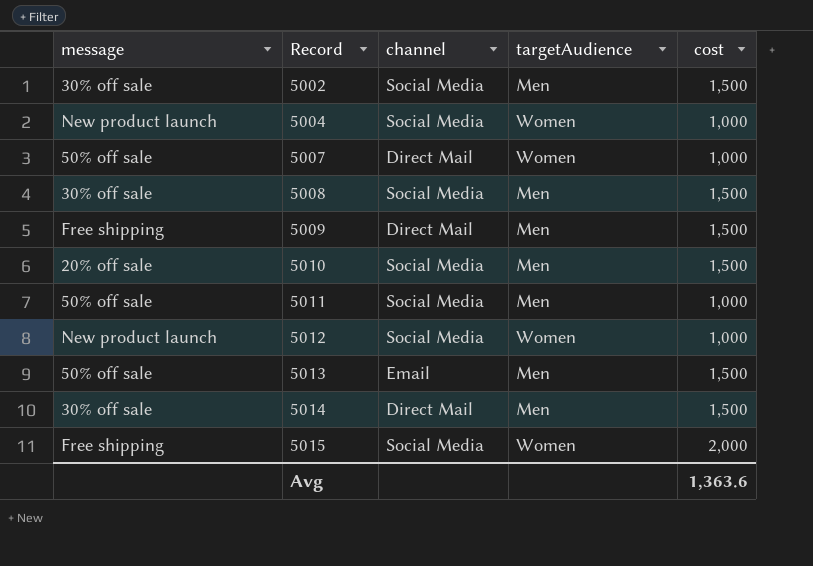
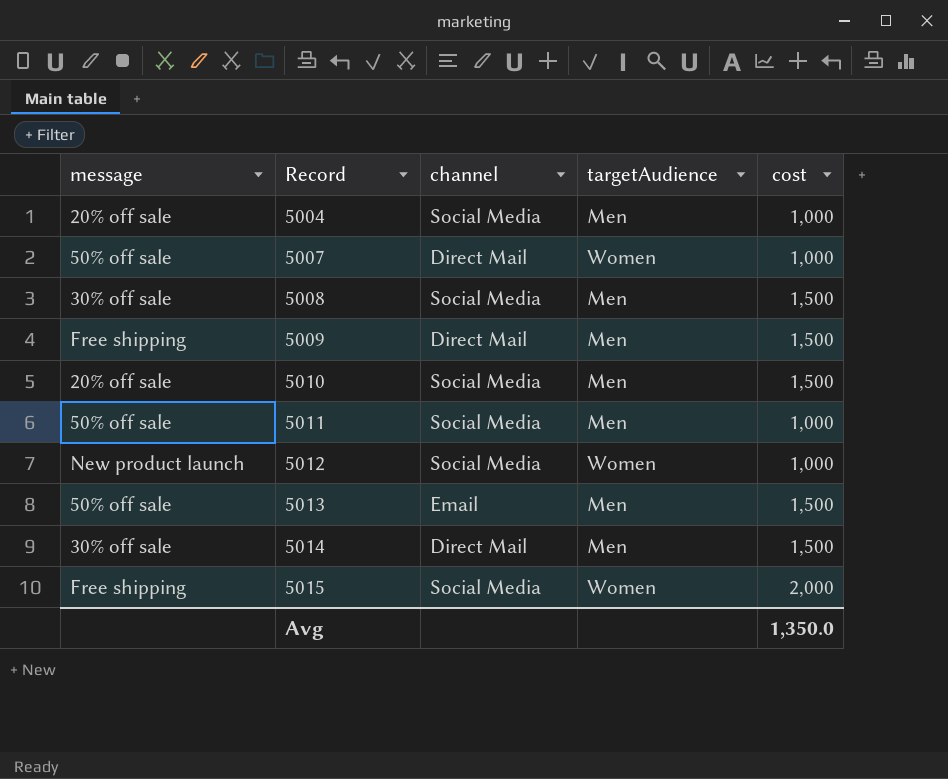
row 5002: 30% off sale | Social Media | Men | 1,500 -> none
5004 | message: New product launch -> 20% off sale
5004 | targetAudience: Women -> Men
Avg | cost: 1,363.6 -> 1,350.0

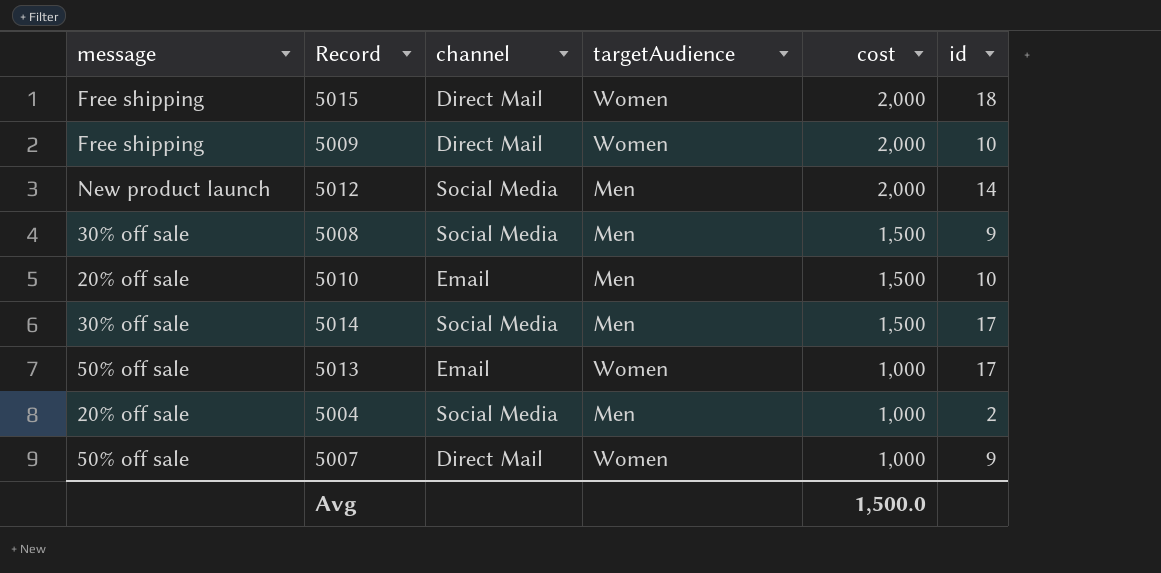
row order: Record ascending -> cost descending
column id | position: none -> 6
row 5011: 50% off sale | Social Media | Men | 1,000 -> none
5015 | channel: Social Media -> Direct Mail
5009 | targetAudience: Men -> Women
5009 | cost: 1,500 -> 2,000
5012 | targetAudience: Women -> Men
5012 | cost: 1,000 -> 2,000
5010 | channel: Social Media -> Email
5014 | channel: Direct Mail -> Social Media
5013 | targetAudience: Men -> Women
5013 | cost: 1,500 -> 1,000
Avg | cost: 1,350.0 -> 1,500.0

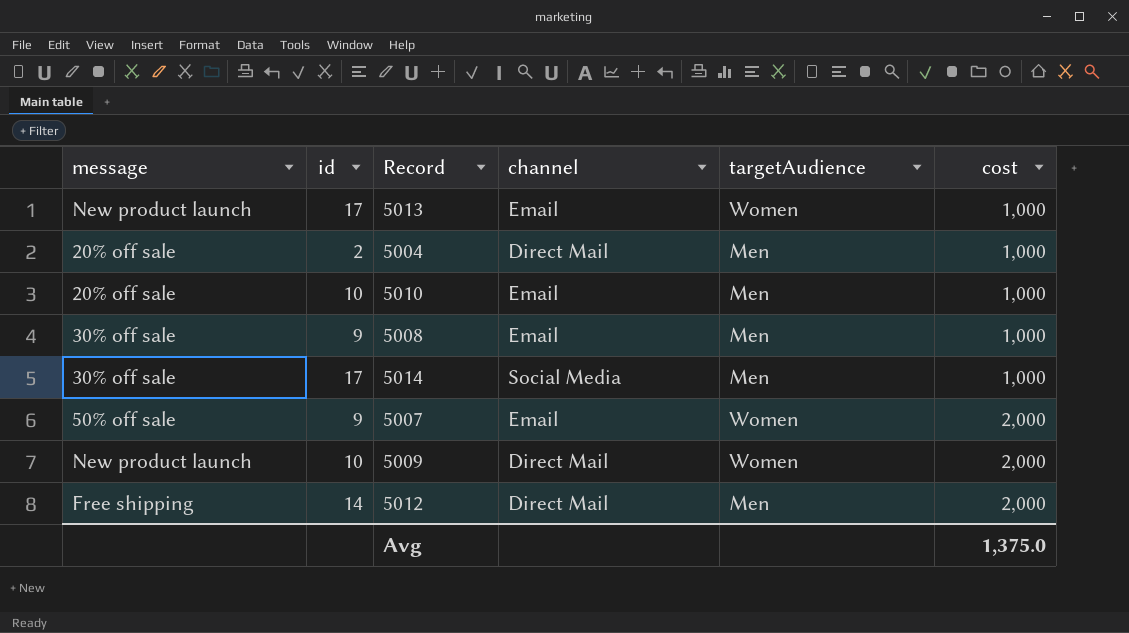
row order: cost descending -> cost ascending
column id | position: 6 -> 2
row 5015: Free shipping | Direct Mail | Women | 2,000 | 18 -> none
5013 | message: 50% off sale -> New product launch
5004 | channel: Social Media -> Direct Mail
5010 | cost: 1,500 -> 1,000
5008 | channel: Social Media -> Email
5008 | cost: 1,500 -> 1,000
5014 | cost: 1,500 -> 1,000
5007 | channel: Direct Mail -> Email
5007 | cost: 1,000 -> 2,000
5009 | message: Free shipping -> New product launch
5012 | message: New product launch -> Free shipping
5012 | channel: Social Media -> Direct Mail
Avg | cost: 1,500.0 -> 1,375.0

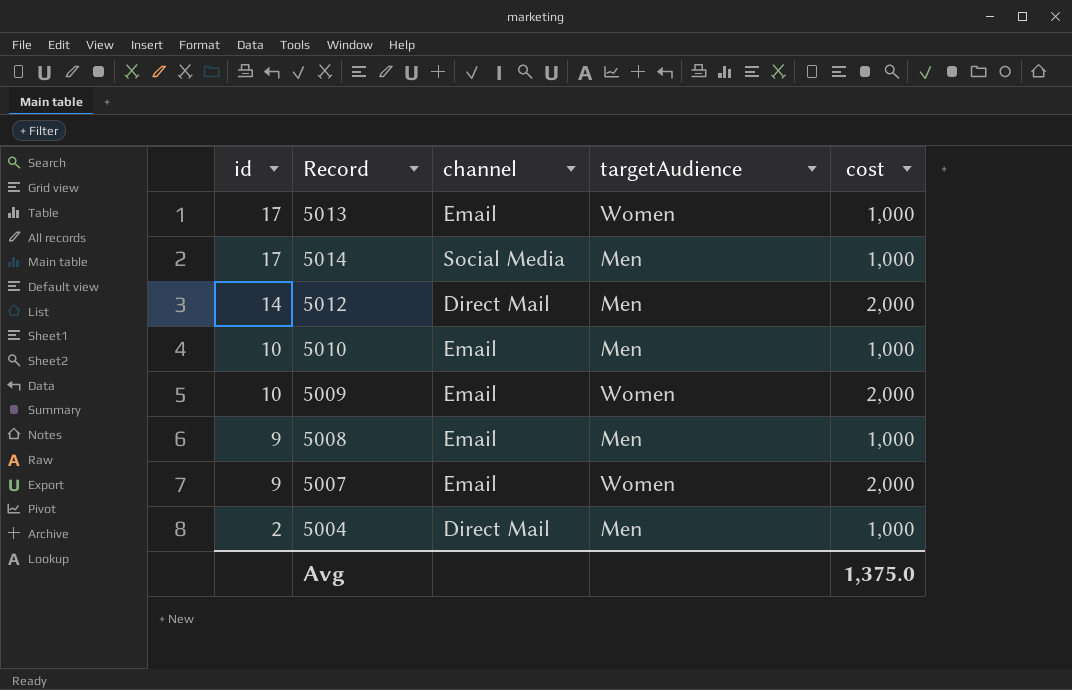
row order: cost ascending -> id descending
column message | position: 1 -> none
5009 | channel: Direct Mail -> Email

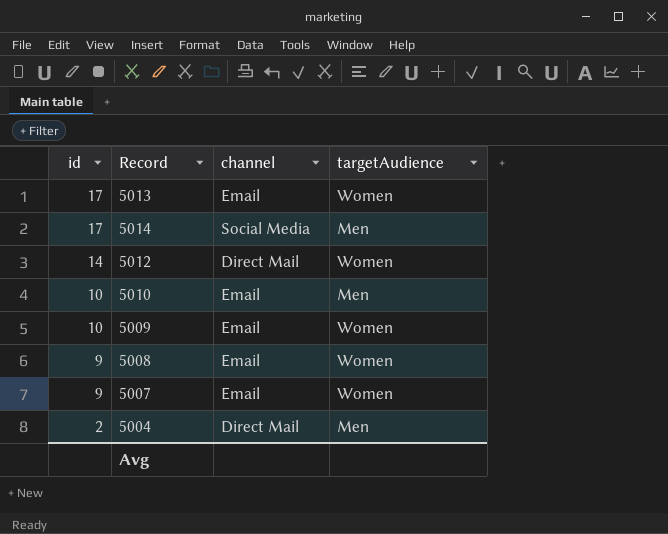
column cost | position: 5 -> none
5012 | targetAudience: Men -> Women
5008 | targetAudience: Men -> Women

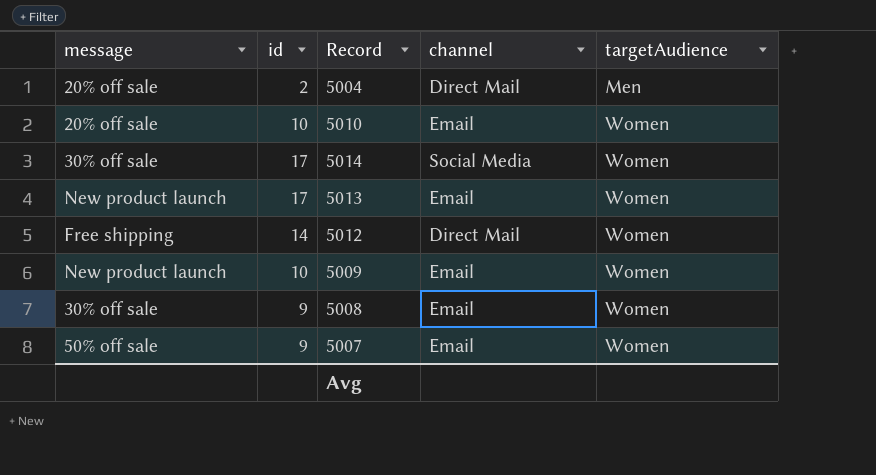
row order: id descending -> targetAudience ascending
column message | position: none -> 1
5010 | targetAudience: Men -> Women
5014 | targetAudience: Men -> Women

